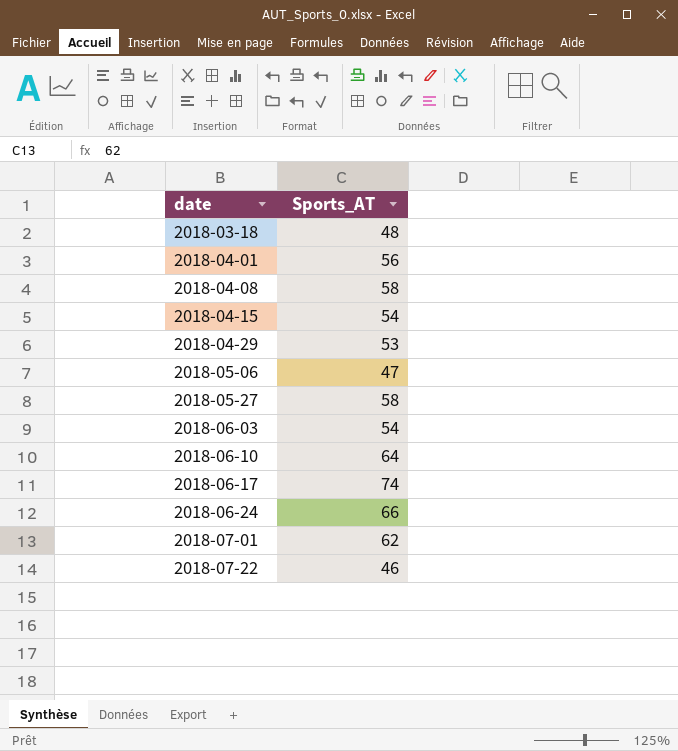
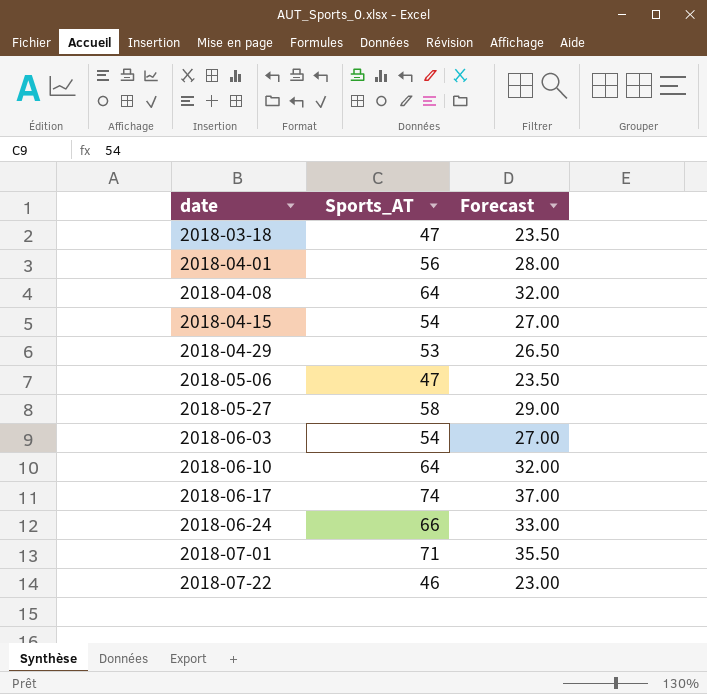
column Forecast | formula: none -> [Sports_AT] * 0.5
2018-03-18 | Sports_AT: 48 -> 47
2018-04-08 | Sports_AT: 58 -> 64
2018-07-01 | Sports_AT: 62 -> 71

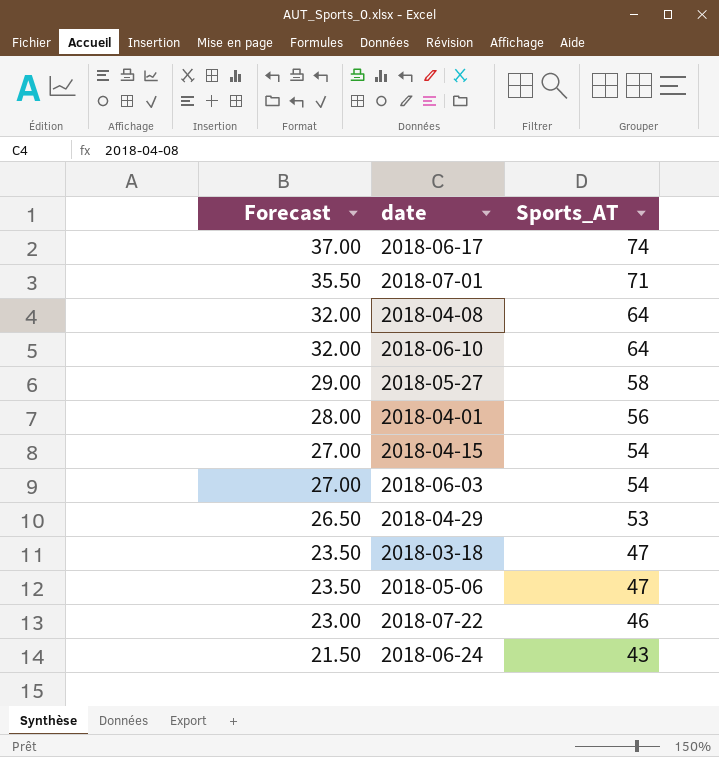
row order: date ascending -> Forecast descending
column Forecast | position: 3 -> 1
2018-06-24 | Forecast: 33.00 -> 21.50
2018-06-24 | Sports_AT: 66 -> 43

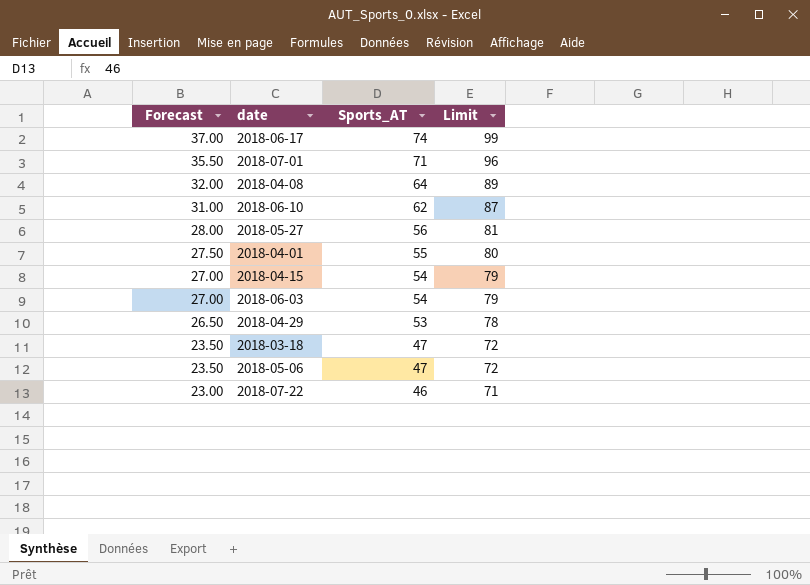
column Limit | formula: none -> [Sports_AT] + 25
row 2018-06-24: 21.50 | 43 -> none
2018-06-10 | Forecast: 32.00 -> 31.00
2018-06-10 | Sports_AT: 64 -> 62
2018-05-27 | Forecast: 29.00 -> 28.00
2018-05-27 | Sports_AT: 58 -> 56
2018-04-01 | Forecast: 28.00 -> 27.50
2018-04-01 | Sports_AT: 56 -> 55

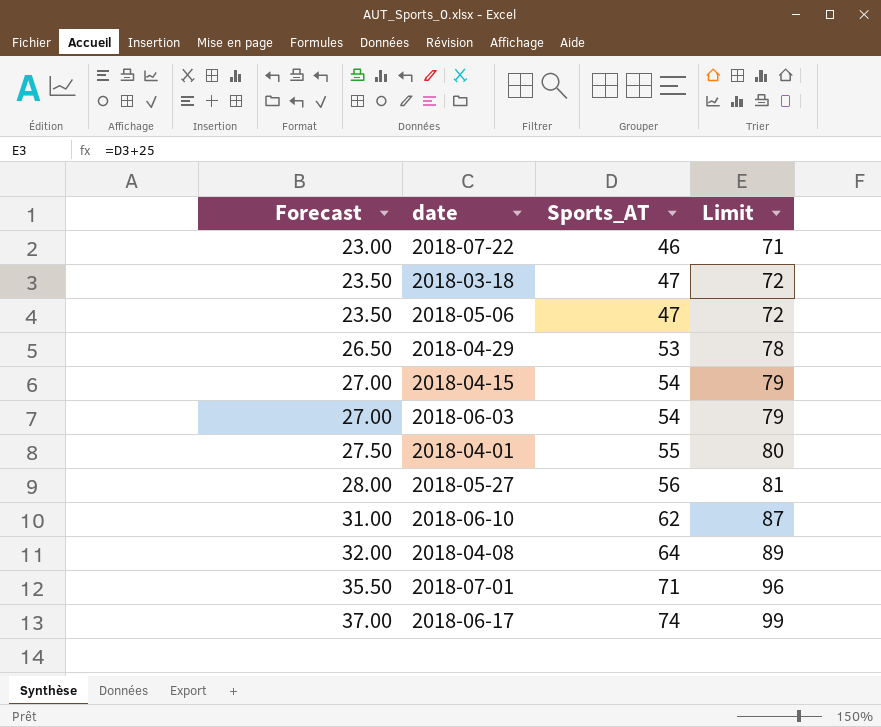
row order: Forecast descending -> Forecast ascending

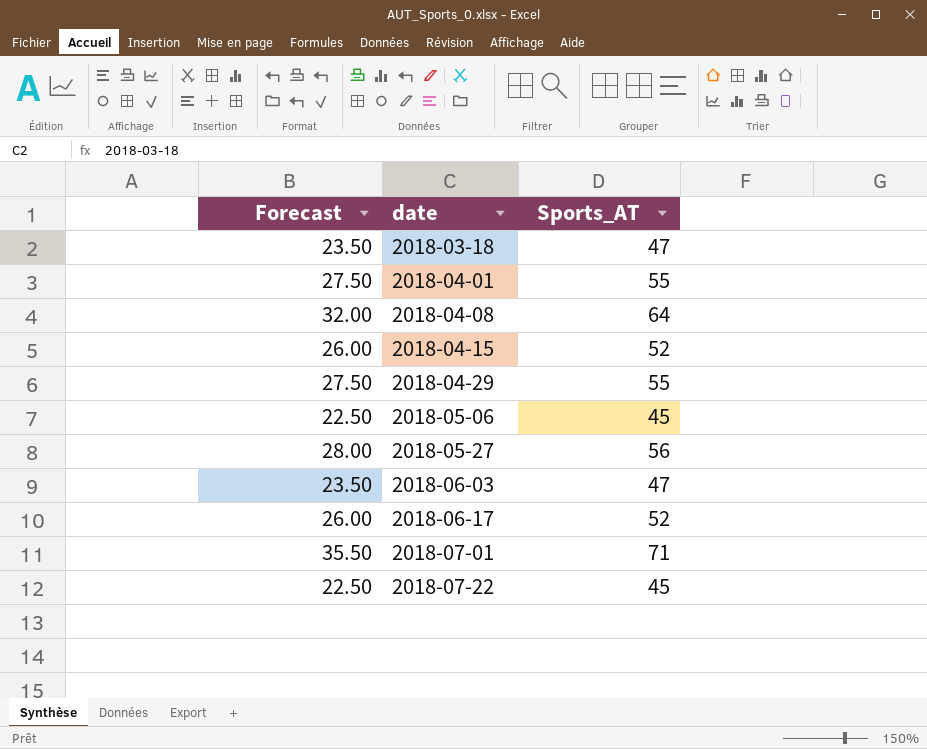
row order: Forecast ascending -> date ascending
column Limit | formula: [Sports_AT] + 25 -> none
row 2018-06-10: 31.00 | 62 | 87 -> none
2018-04-15 | Forecast: 27.00 -> 26.00
2018-04-15 | Sports_AT: 54 -> 52
2018-04-29 | Forecast: 26.50 -> 27.50
2018-04-29 | Sports_AT: 53 -> 55
2018-05-06 | Forecast: 23.50 -> 22.50
2018-05-06 | Sports_AT: 47 -> 45
2018-06-03 | Forecast: 27.00 -> 23.50
2018-06-03 | Sports_AT: 54 -> 47
2018-06-17 | Forecast: 37.00 -> 26.00
2018-06-17 | Sports_AT: 74 -> 52
2018-07-22 | Forecast: 23.00 -> 22.50
2018-07-22 | Sports_AT: 46 -> 45

